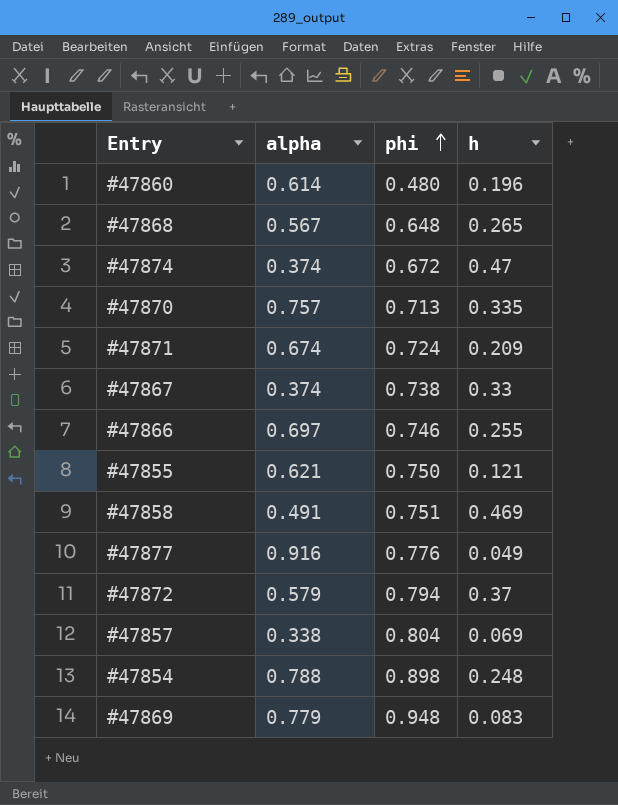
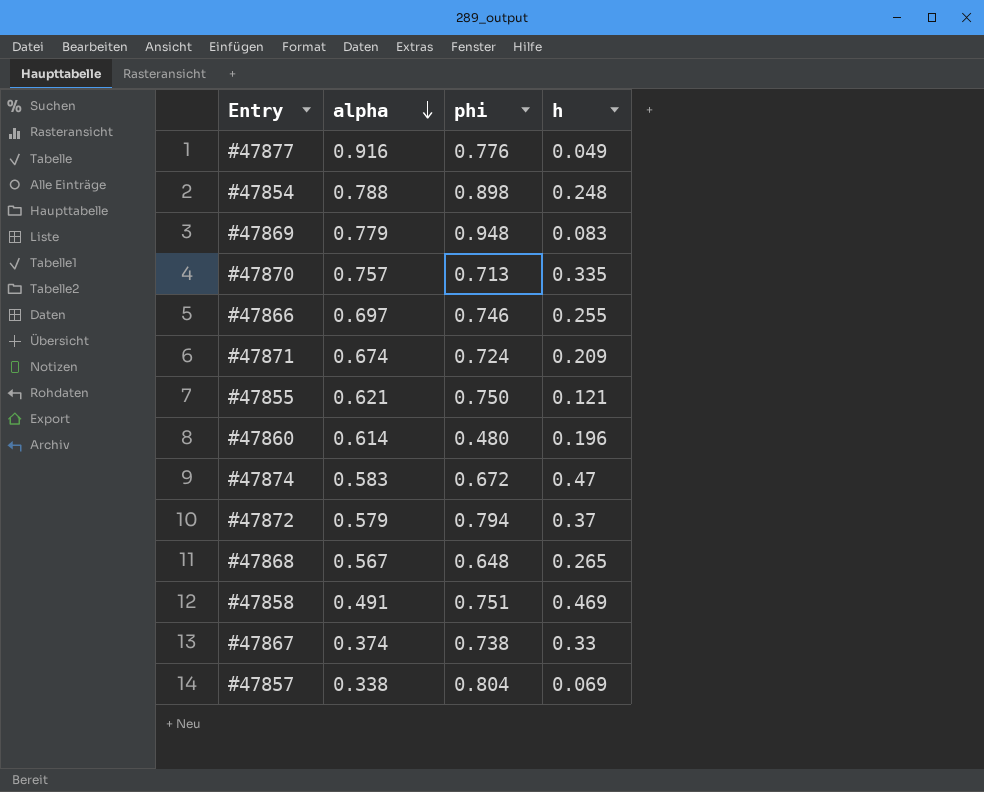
row order: phi ascending -> alpha descending
#47874 | alpha: 0.374 -> 0.583

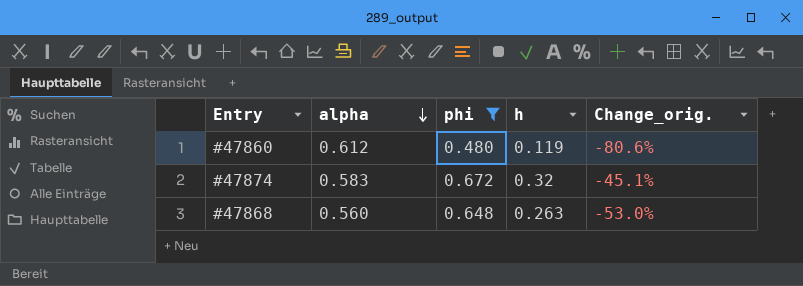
filter: none -> phi <= 0.672
column Change_orig. | formula: none -> ([h] - [alpha]) / [alpha]
#47860 | alpha: 0.614 -> 0.612
#47860 | h: 0.196 -> 0.119
#47874 | h: 0.47 -> 0.32
#47868 | alpha: 0.567 -> 0.560
#47868 | h: 0.265 -> 0.263

